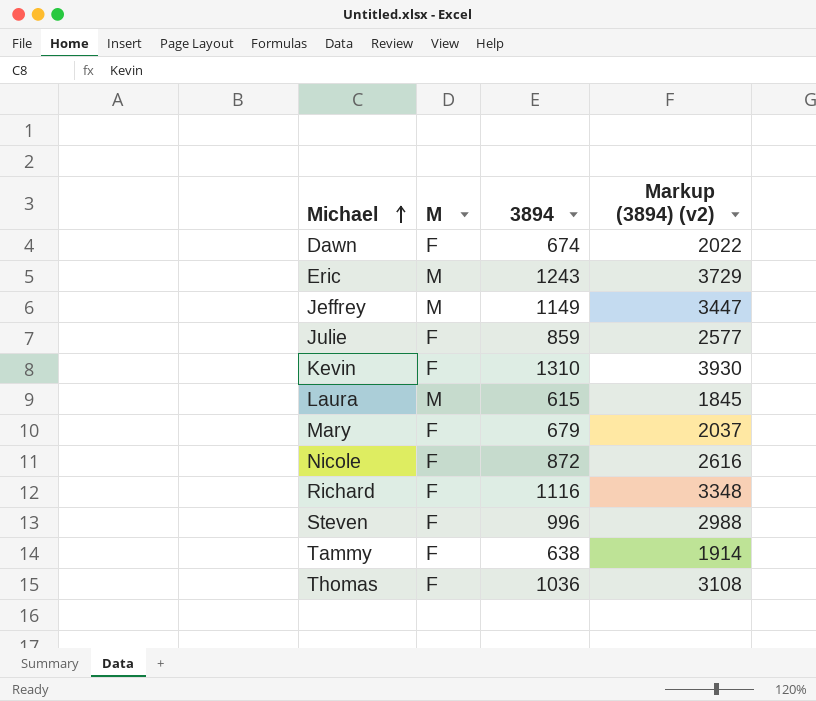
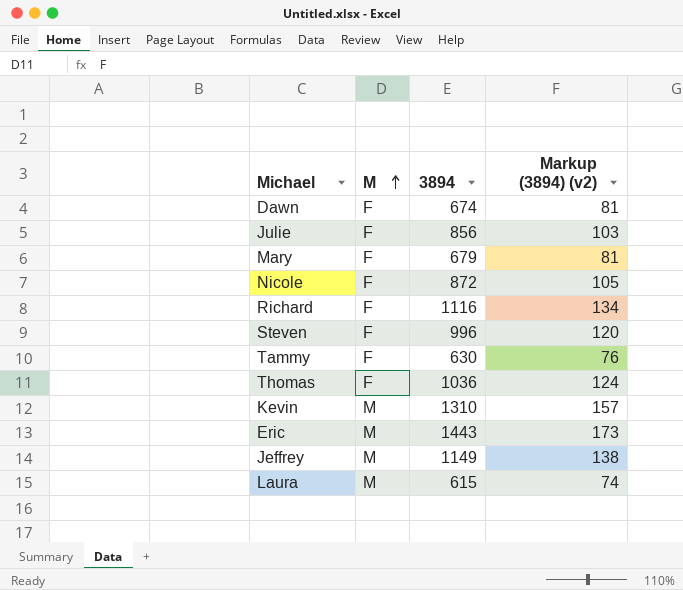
row order: Michael ascending -> M ascending
column Markup (3894) (v2) | formula: [3894] * 3 -> [3894] * 0.12
Julie | 3894: 859 -> 856
Tammy | 3894: 638 -> 630
Kevin | M: F -> M
Eric | 3894: 1243 -> 1443

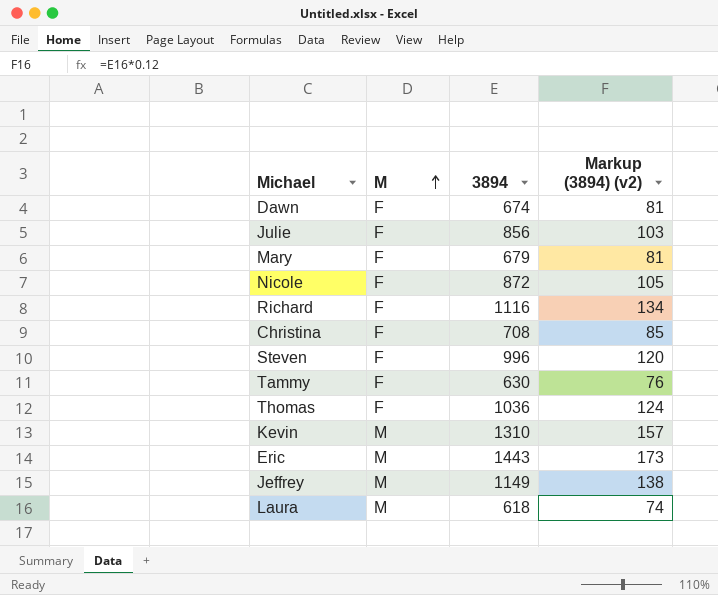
row Christina: none -> F | 708 | 85
Laura | 3894: 615 -> 618

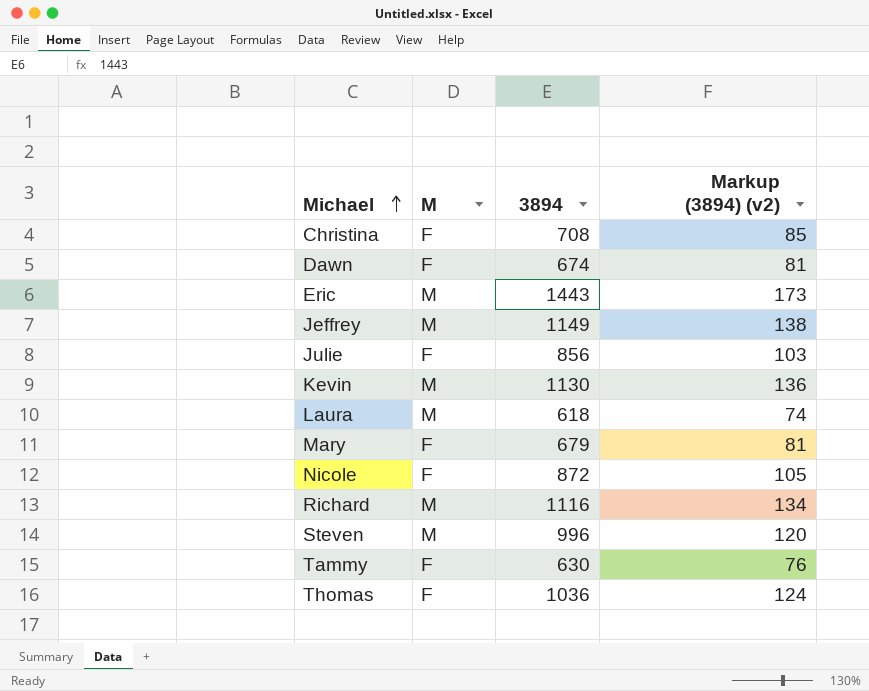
row order: M ascending -> Michael ascending
Kevin | 3894: 1310 -> 1130
Kevin | Markup (3894) (v2): 157 -> 136
Richard | M: F -> M
Steven | M: F -> M

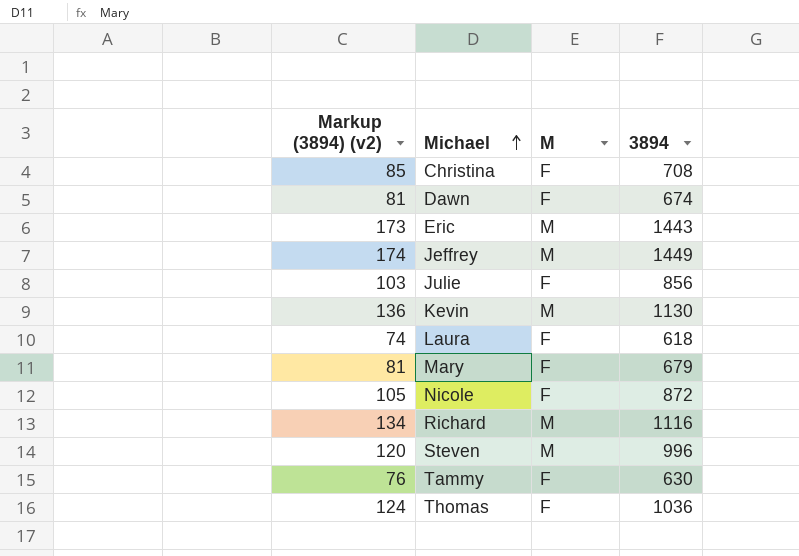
column Markup (3894) (v2) | position: 4 -> 1
Jeffrey | Markup (3894) (v2): 138 -> 174
Jeffrey | 3894: 1149 -> 1449
Laura | M: M -> F

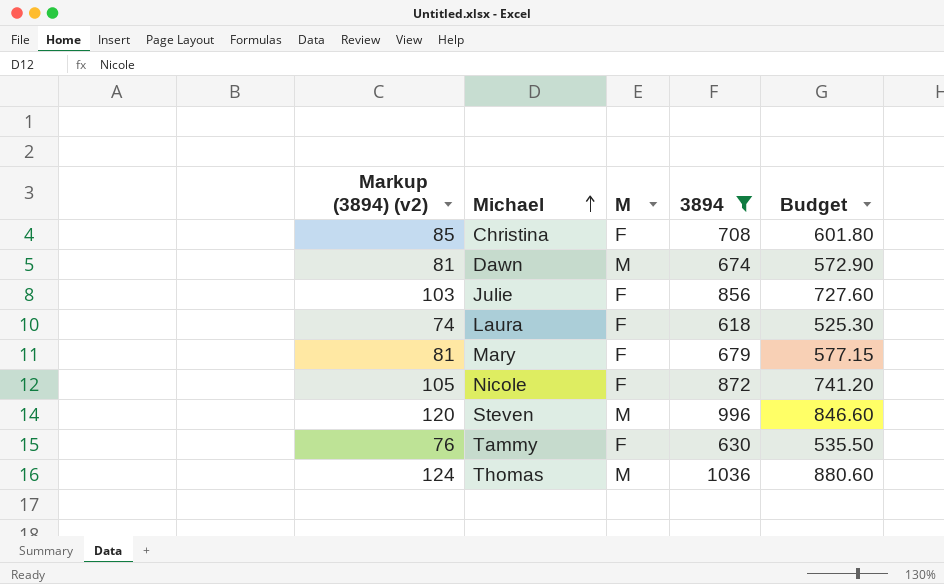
filter: none -> 3894 <= 1036
column Budget | formula: none -> [3894] * 0.85
Dawn | M: F -> M
Thomas | M: F -> M

